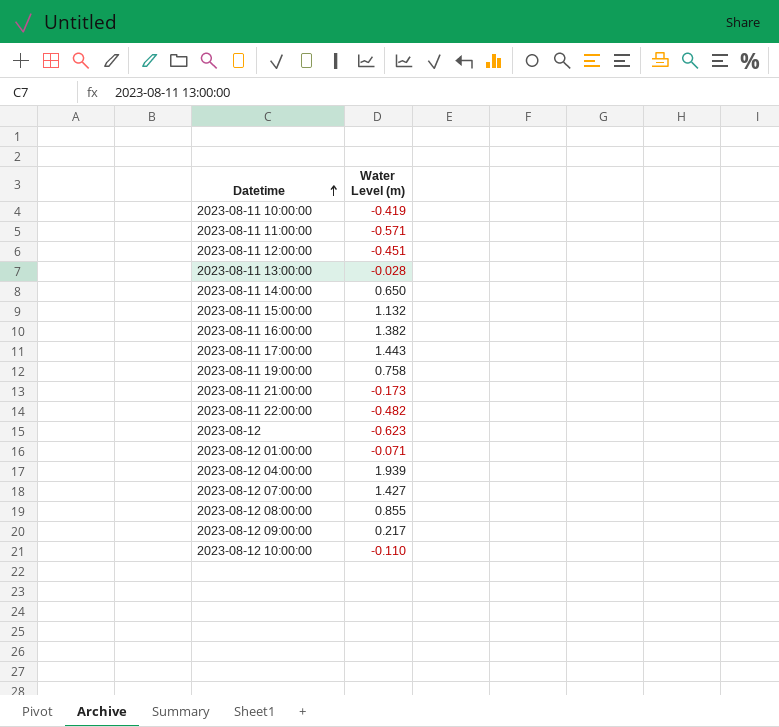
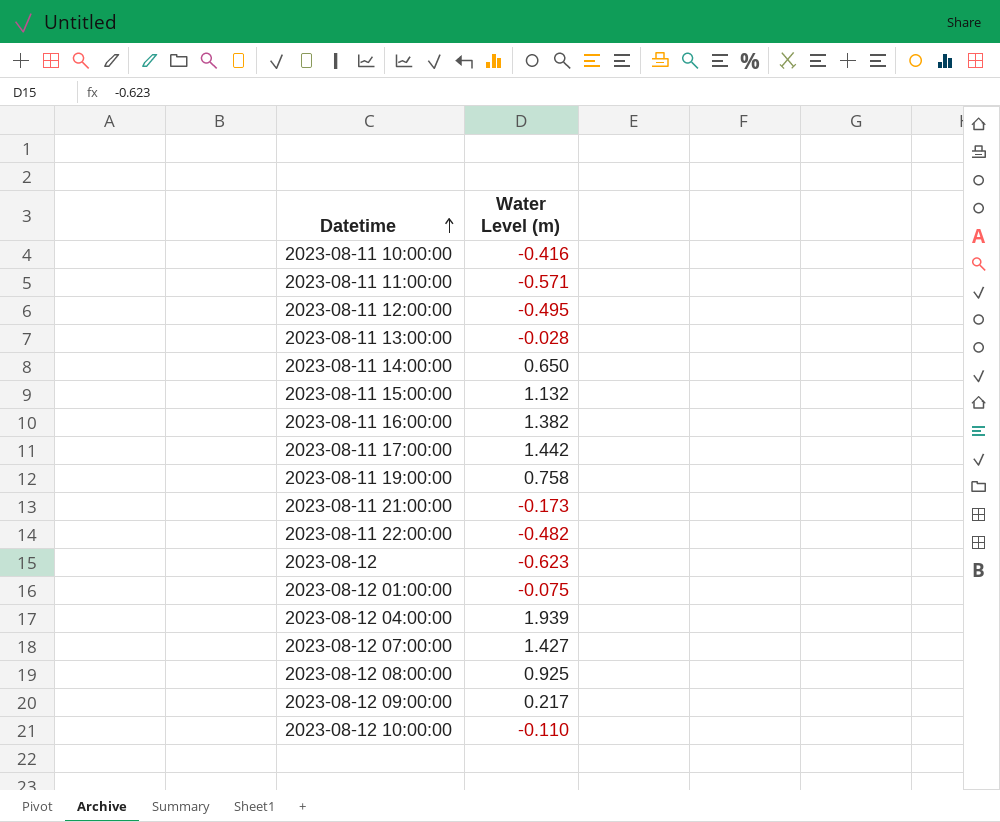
2023-08-11 10:00:00 | Water Level (m): -0.419 -> -0.416
2023-08-11 12:00:00 | Water Level (m): -0.451 -> -0.495
2023-08-11 17:00:00 | Water Level (m): 1.443 -> 1.442
2023-08-12 01:00:00 | Water Level (m): -0.071 -> -0.075
2023-08-12 08:00:00 | Water Level (m): 0.855 -> 0.925

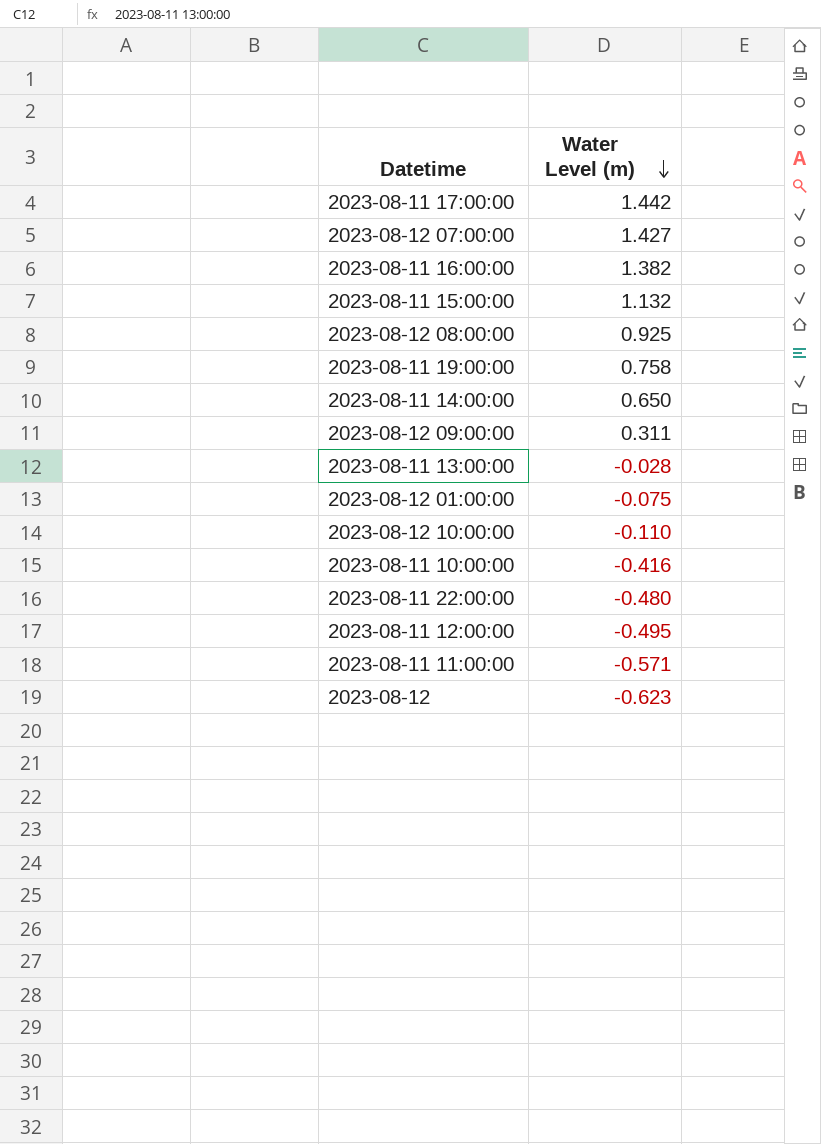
row order: Datetime ascending -> Water Level (m) descending
row 2023-08-11 21:00:00: -0.173 -> none
row 2023-08-12 04:00:00: 1.939 -> none
2023-08-12 09:00:00 | Water Level (m): 0.217 -> 0.311
2023-08-11 22:00:00 | Water Level (m): -0.482 -> -0.480

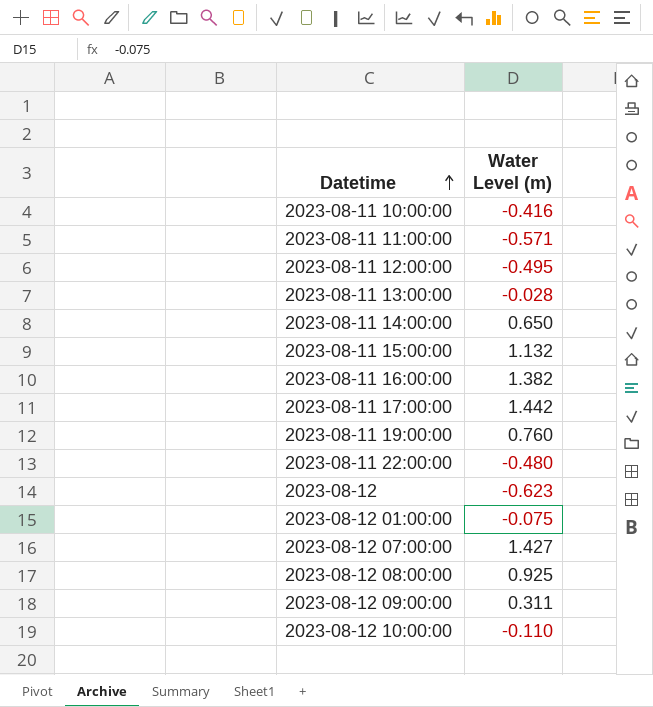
row order: Water Level (m) descending -> Datetime ascending
2023-08-11 19:00:00 | Water Level (m): 0.758 -> 0.760

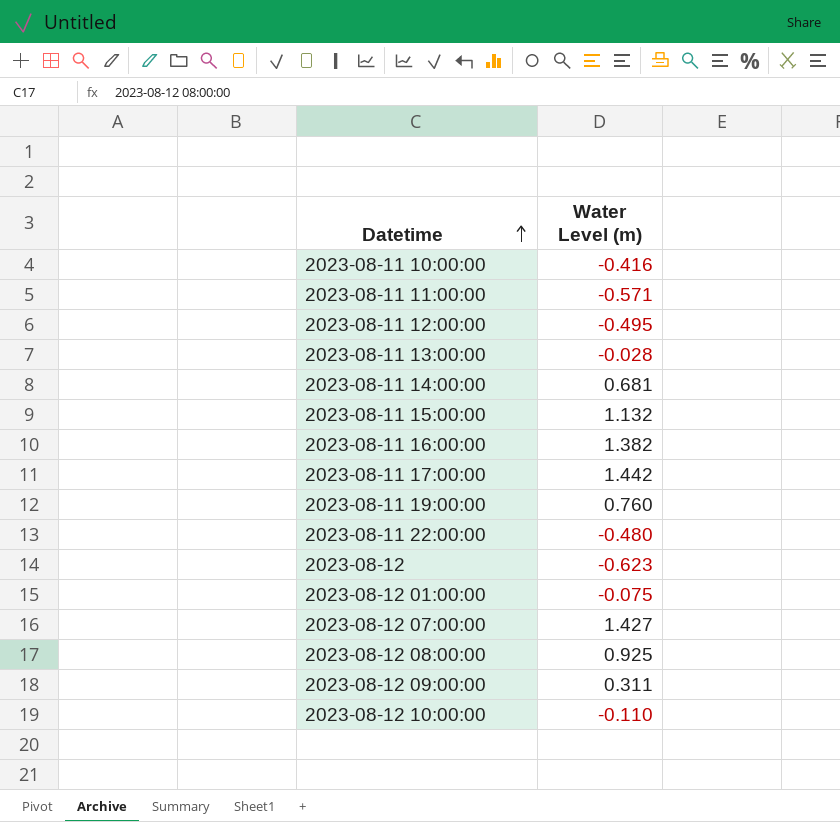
2023-08-11 14:00:00 | Water Level (m): 0.650 -> 0.681

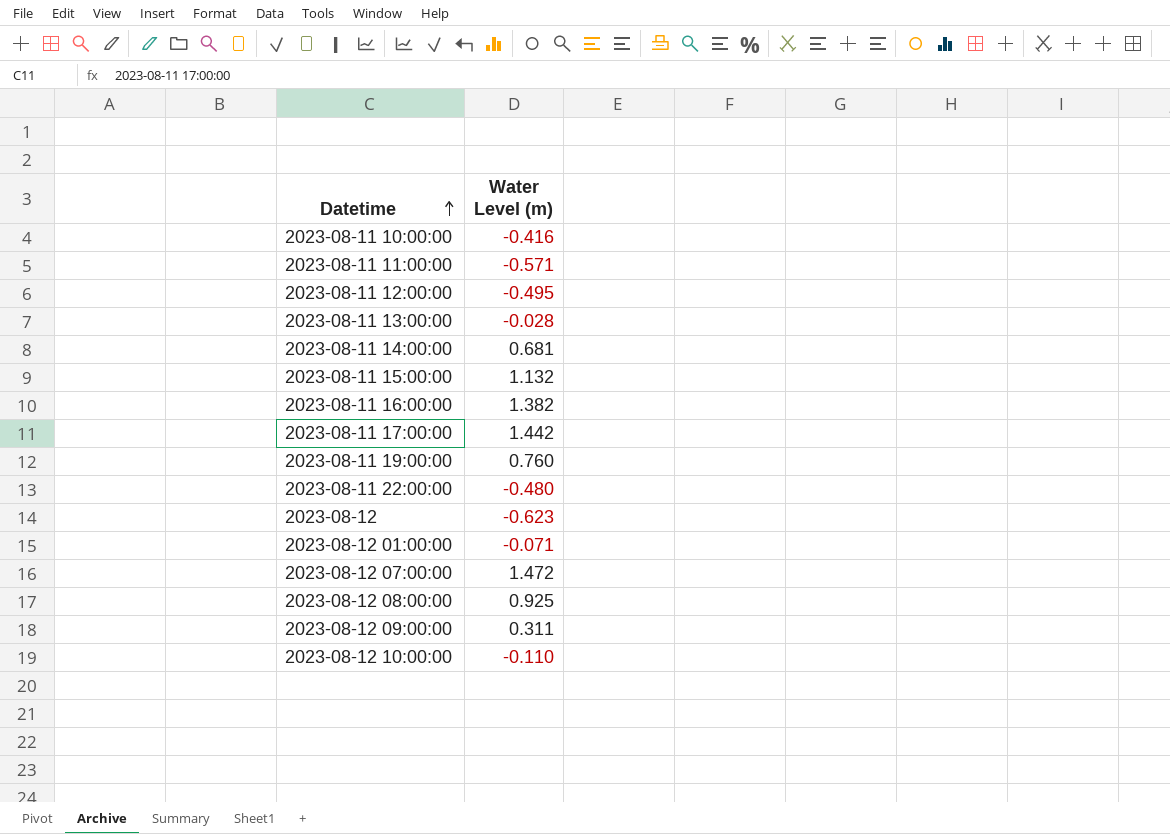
2023-08-12 01:00:00 | Water Level (m): -0.075 -> -0.071
2023-08-12 07:00:00 | Water Level (m): 1.427 -> 1.472

